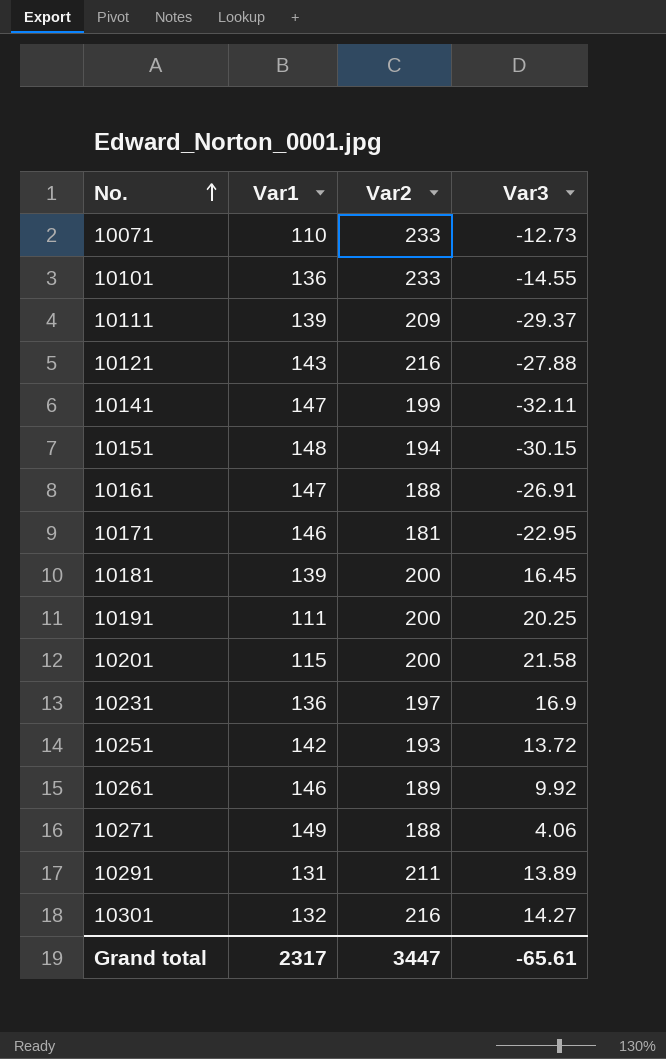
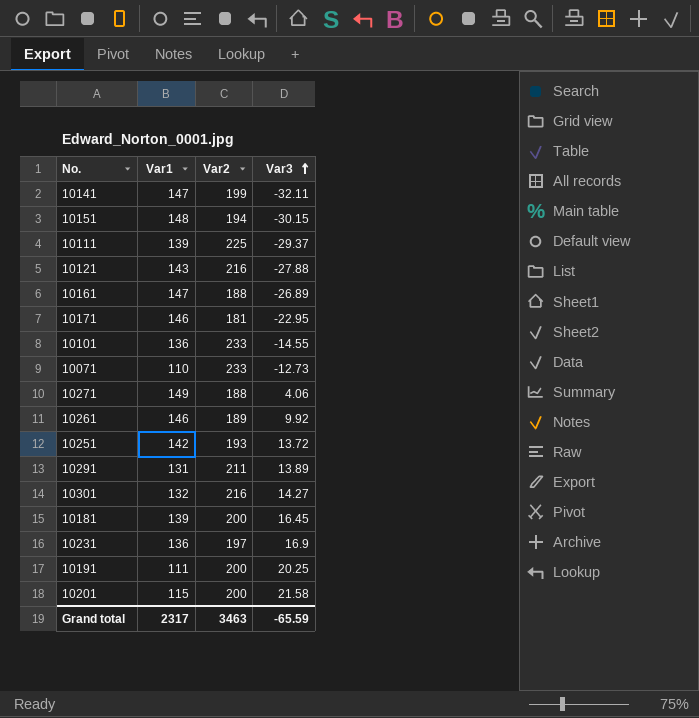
row order: No. ascending -> Var3 ascending
10111 | Var2: 209 -> 225
10161 | Var3: -26.91 -> -26.89
Grand total | Var2: 3447 -> 3463
Grand total | Var3: -65.61 -> -65.59

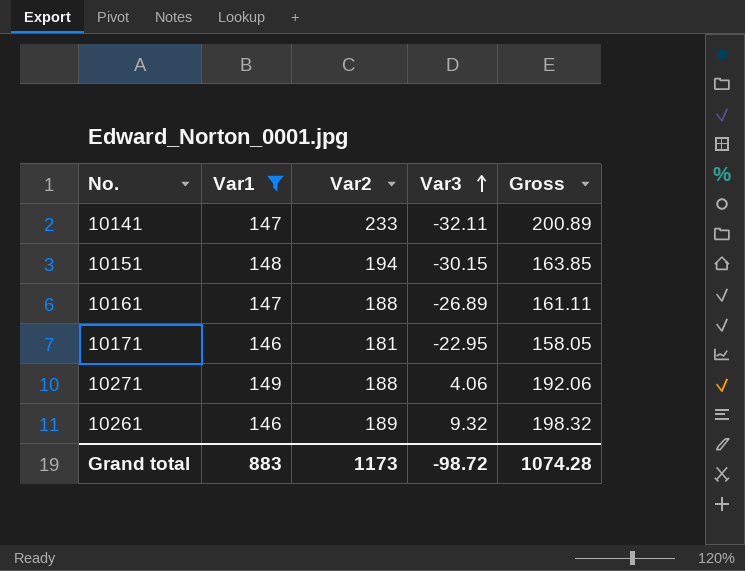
filter: none -> Var1 >= 146
column Gross | formula: none -> [Var2] + [Var3]
10141 | Var2: 199 -> 233
10261 | Var3: 9.92 -> 9.32
Grand total | Var1: 2317 -> 883
Grand total | Var2: 3463 -> 1173
Grand total | Var3: -65.59 -> -98.72

